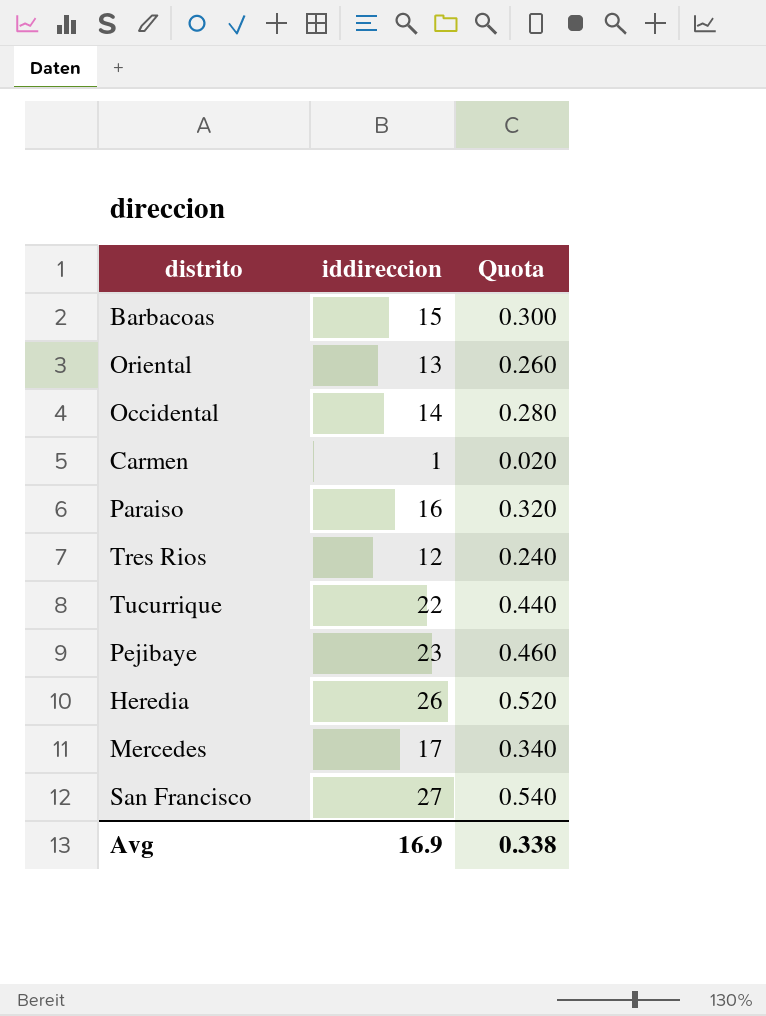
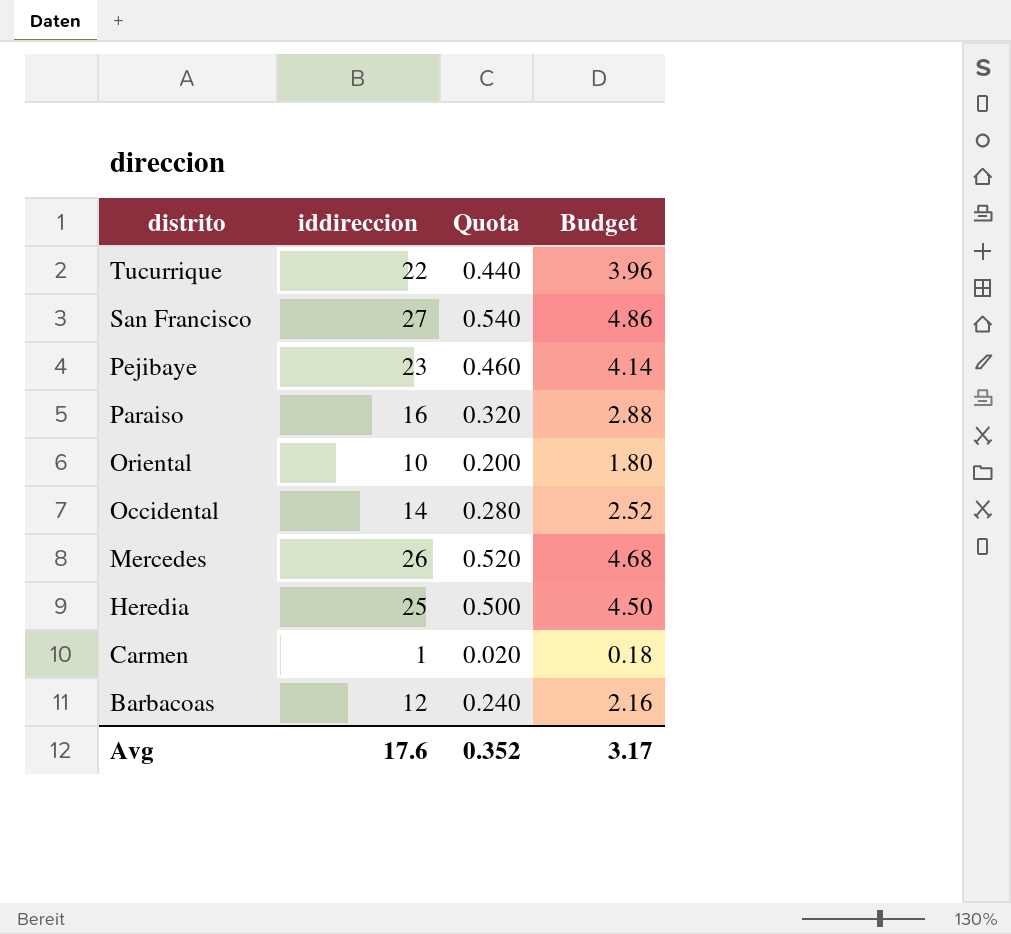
row order: none -> distrito descending
column Budget | formula: none -> [iddireccion] * 0.18
row Tres Rios: 12 | 0.240 -> none
Oriental | iddireccion: 13 -> 10
Oriental | Quota: 0.260 -> 0.200
Mercedes | iddireccion: 17 -> 26
Mercedes | Quota: 0.340 -> 0.520
Heredia | iddireccion: 26 -> 25
Heredia | Quota: 0.520 -> 0.500
Barbacoas | iddireccion: 15 -> 12
Barbacoas | Quota: 0.300 -> 0.240
Avg | iddireccion: 16.9 -> 17.6
Avg | Quota: 0.338 -> 0.352

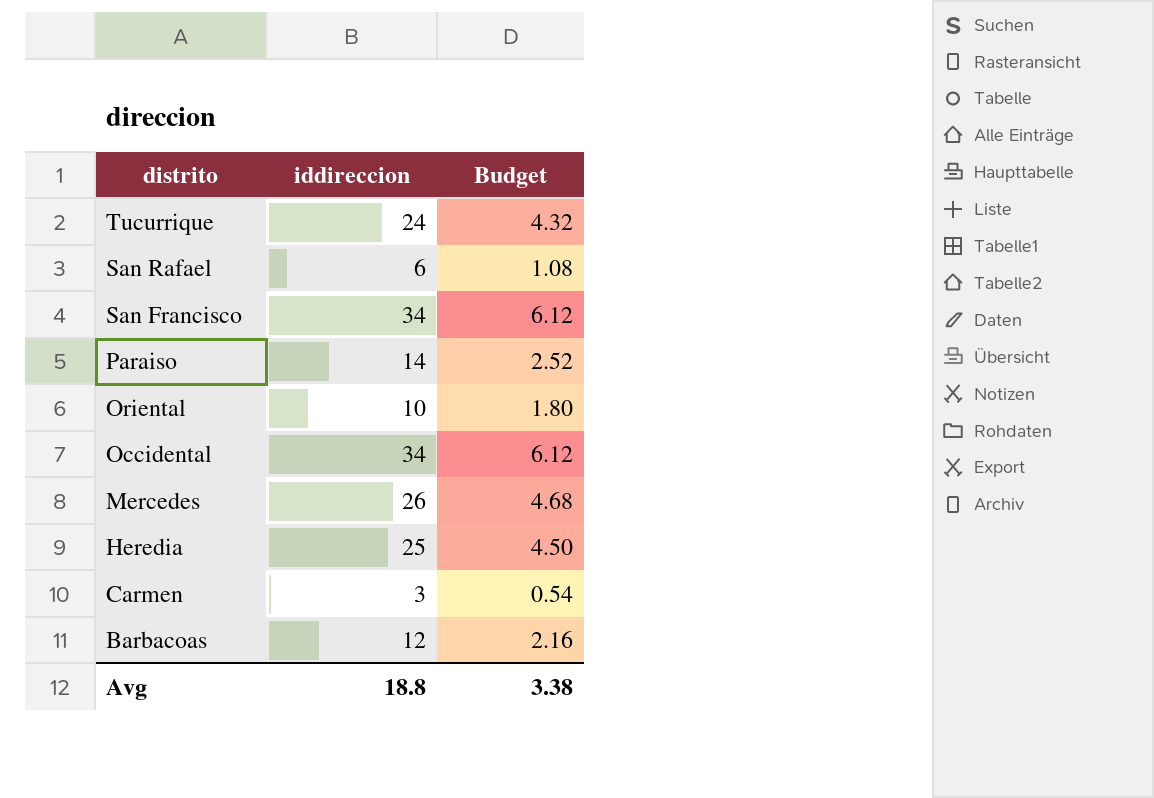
column Quota | formula: [iddireccion] * 0.02 -> none
row Pejibaye: 23 | 0.460 | 4.14 -> none
Tucurrique | iddireccion: 22 -> 24
Tucurrique | Budget: 3.96 -> 4.32
row San Rafael: none -> 6 | 1.08
San Francisco | iddireccion: 27 -> 34
San Francisco | Budget: 4.86 -> 6.12
Paraiso | iddireccion: 16 -> 14
Paraiso | Budget: 2.88 -> 2.52
Occidental | iddireccion: 14 -> 34
Occidental | Budget: 2.52 -> 6.12
Carmen | iddireccion: 1 -> 3
Carmen | Budget: 0.18 -> 0.54
Avg | iddireccion: 17.6 -> 18.8
Avg | Budget: 3.17 -> 3.38

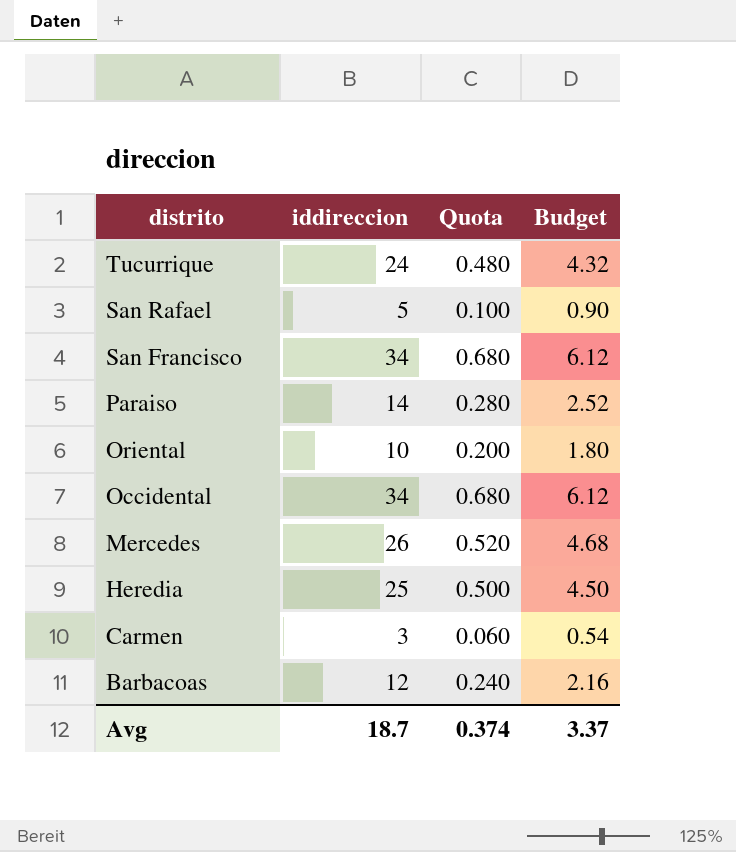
column Quota | formula: none -> [iddireccion] * 0.02
San Rafael | iddireccion: 6 -> 5
San Rafael | Budget: 1.08 -> 0.90
Avg | iddireccion: 18.8 -> 18.7
Avg | Budget: 3.38 -> 3.37

